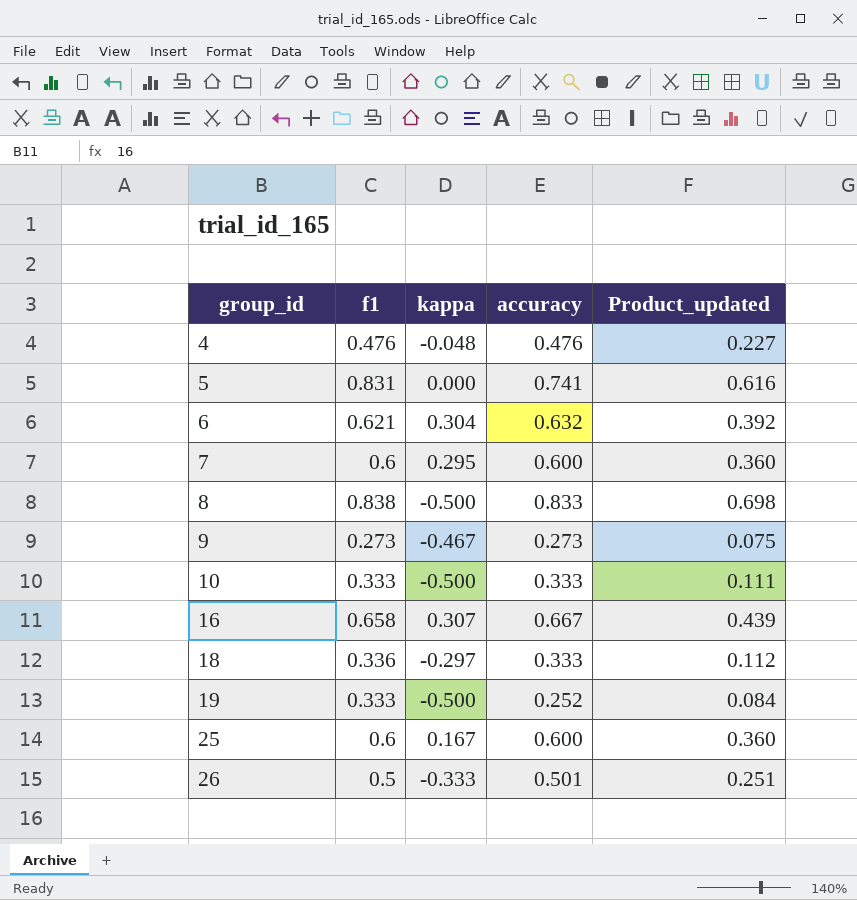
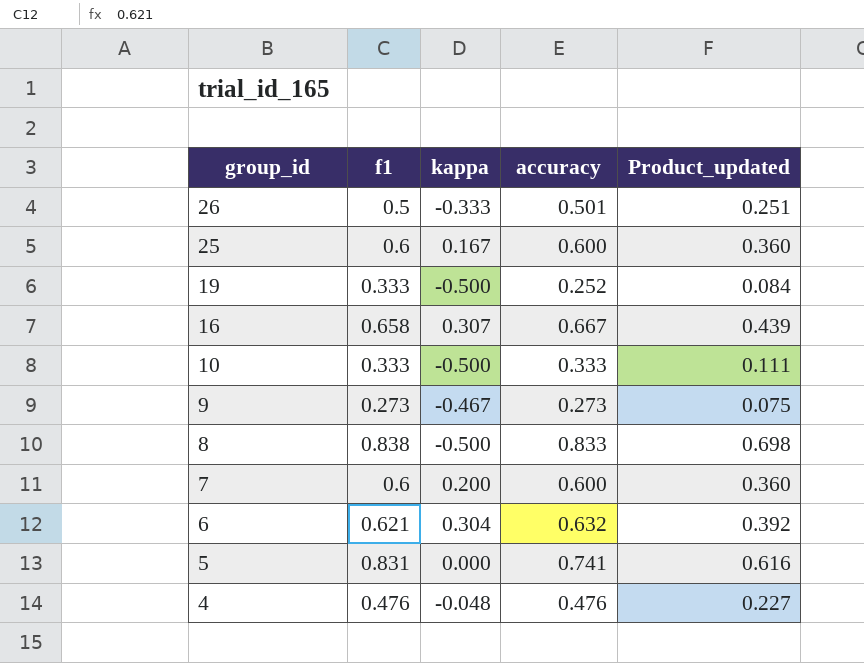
row order: group_id ascending -> group_id descending
row 18: 0.336 | -0.297 | 0.333 | 0.112 -> none
7 | kappa: 0.295 -> 0.200

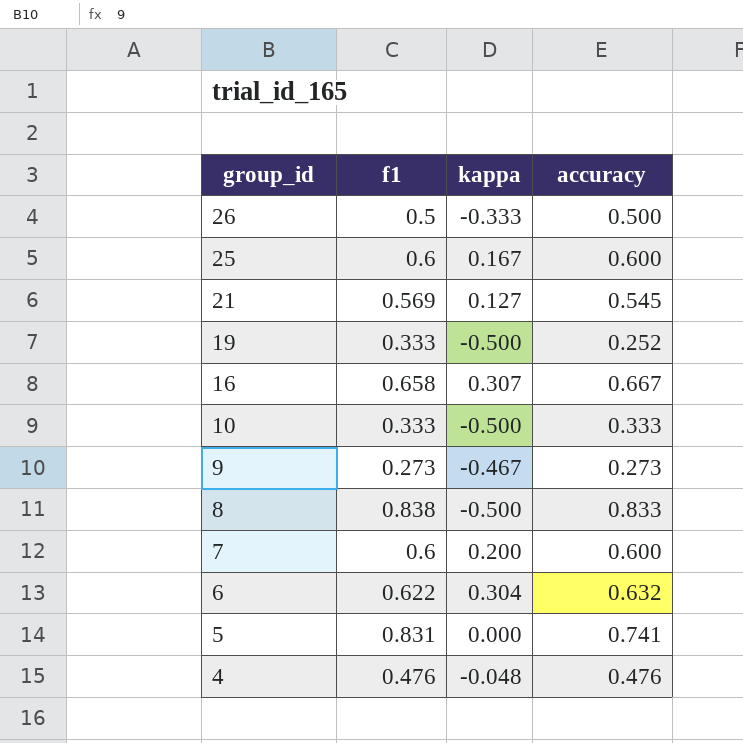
column Product_updated | formula: [f1] * [accuracy] -> none
26 | accuracy: 0.501 -> 0.500
row 21: none -> 0.569 | 0.127 | 0.545
6 | f1: 0.621 -> 0.622

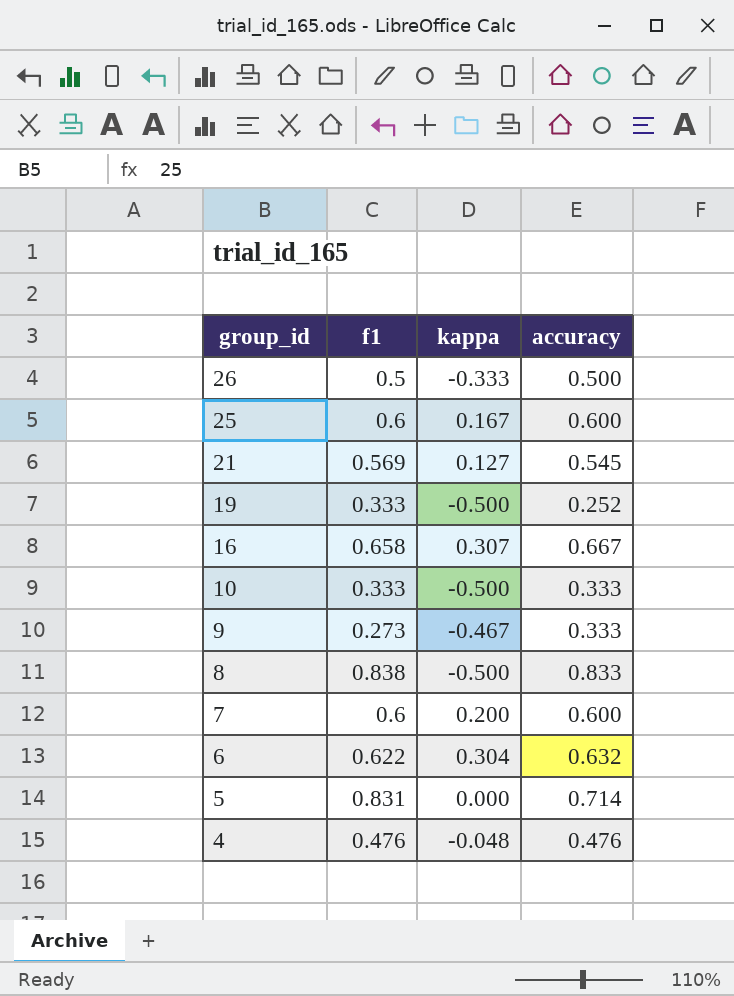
9 | accuracy: 0.273 -> 0.333
5 | accuracy: 0.741 -> 0.714

